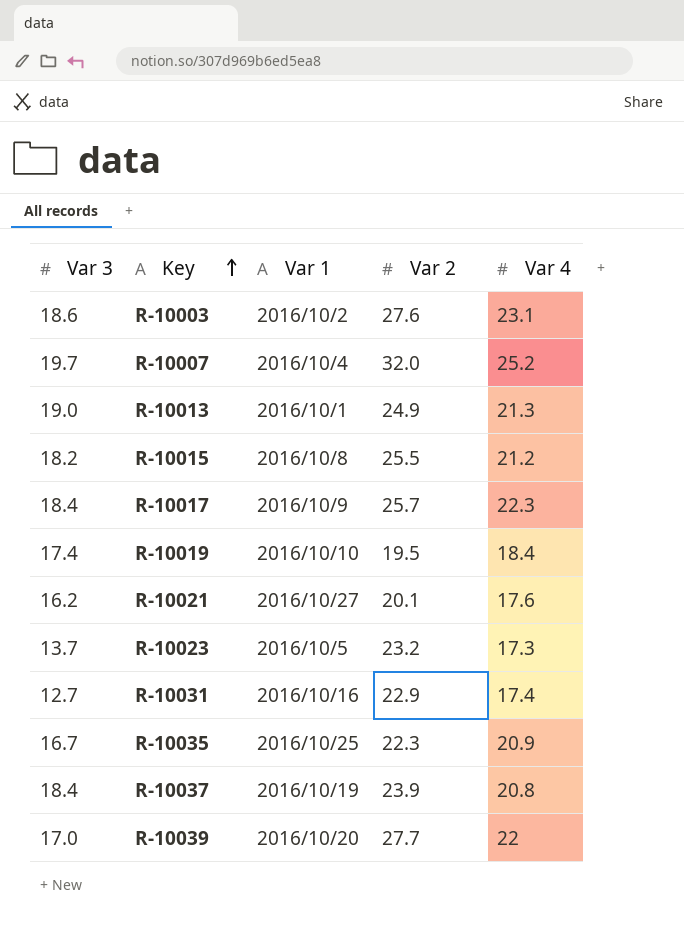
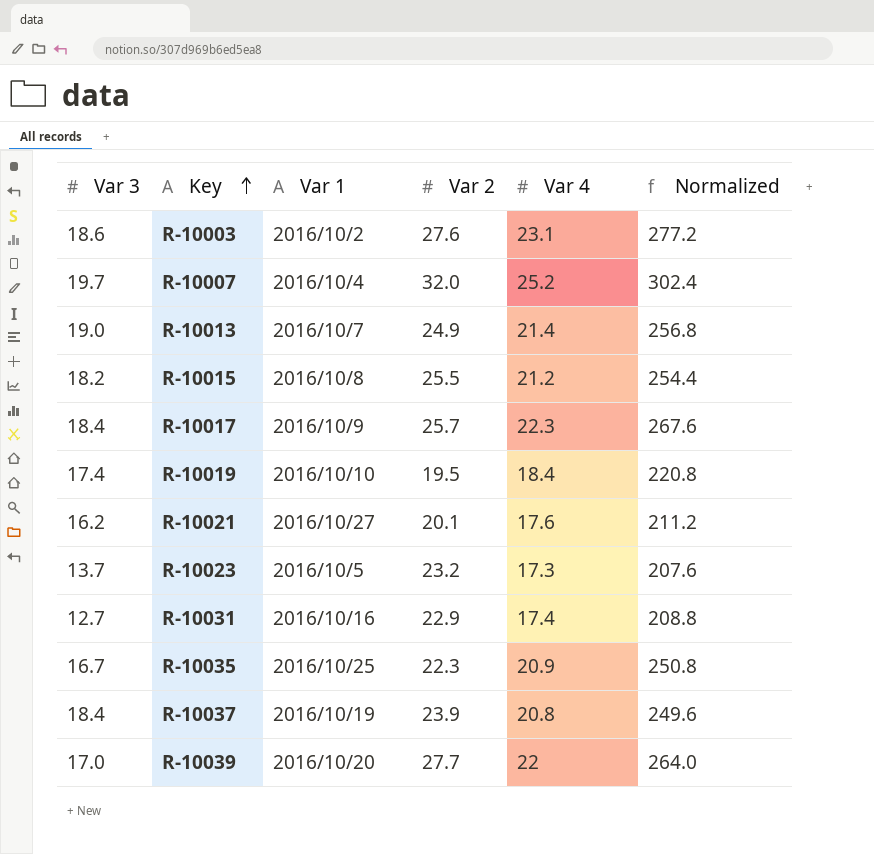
column Normalized | formula: none -> [Var 4] * 12
R-10013 | Var 1: 2016/10/1 -> 2016/10/7
R-10013 | Var 4: 21.3 -> 21.4

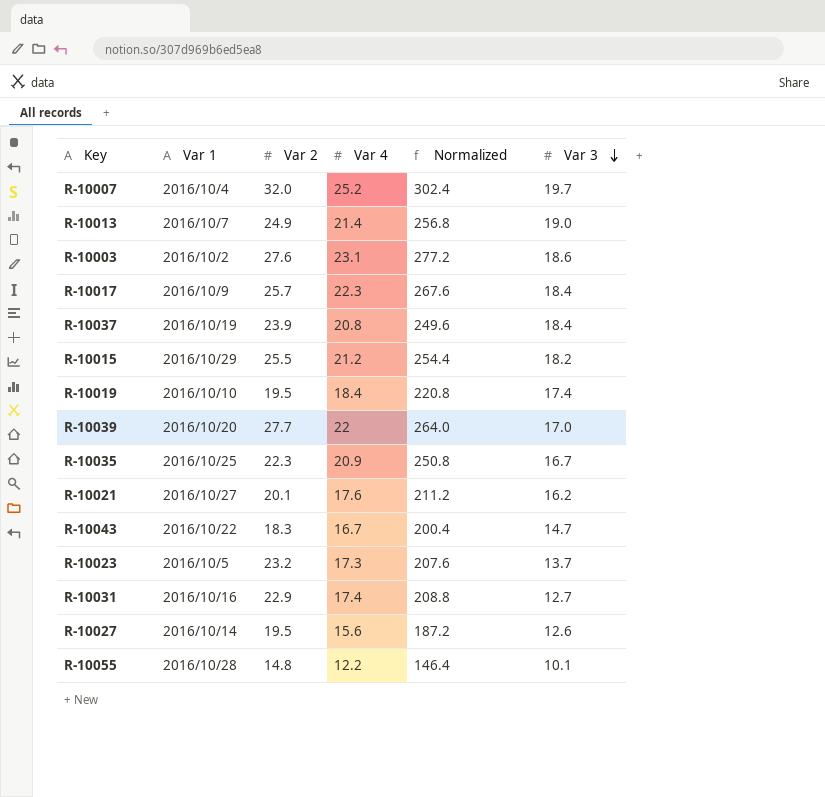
row order: Key ascending -> Var 3 descending
column Var 3 | position: 1 -> 6
R-10015 | Var 1: 2016/10/8 -> 2016/10/29
row R-10043: none -> 2016/10/22 | 18.3 | 16.7 | 200.4 | 14.7
row R-10027: none -> 2016/10/14 | 19.5 | 15.6 | 187.2 | 12.6
row R-10055: none -> 2016/10/28 | 14.8 | 12.2 | 146.4 | 10.1

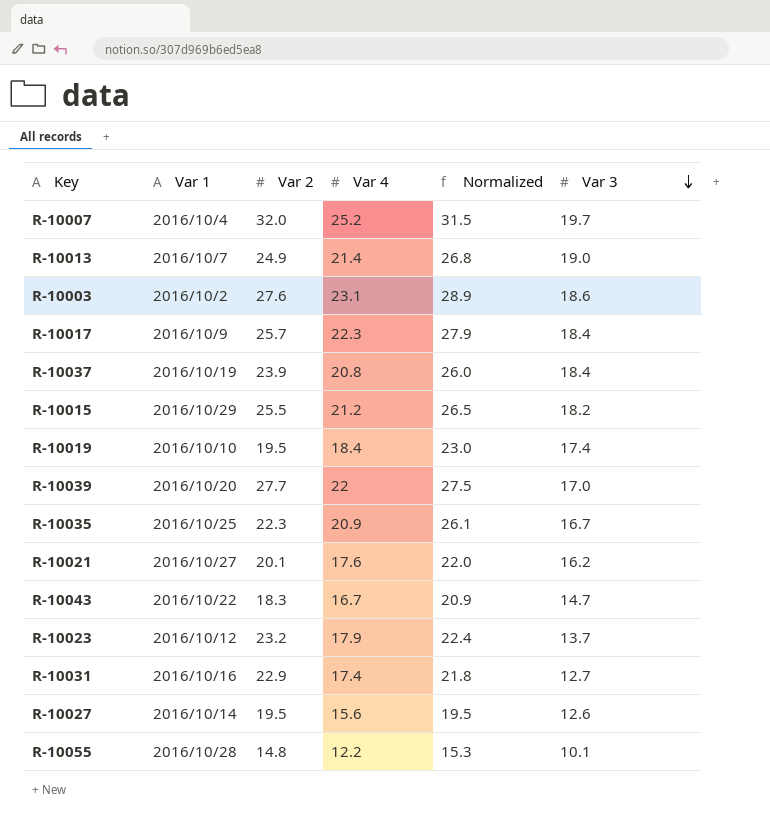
column Normalized | formula: [Var 4] * 12 -> [Var 4] * 1.25
R-10023 | Var 1: 2016/10/5 -> 2016/10/12
R-10023 | Var 4: 17.3 -> 17.9

